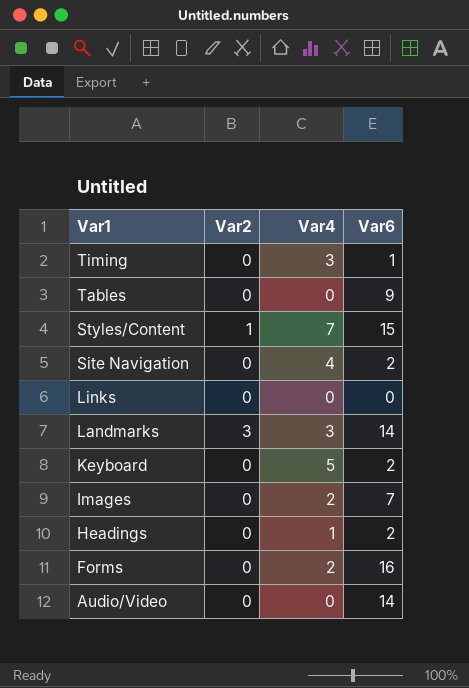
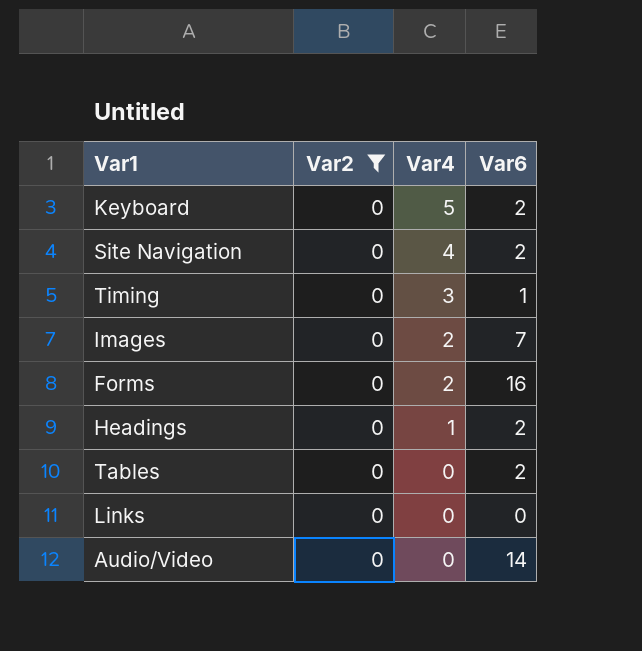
filter: none -> Var2 = 0
row order: Var1 descending -> Var4 descending
Tables | Var6: 9 -> 2

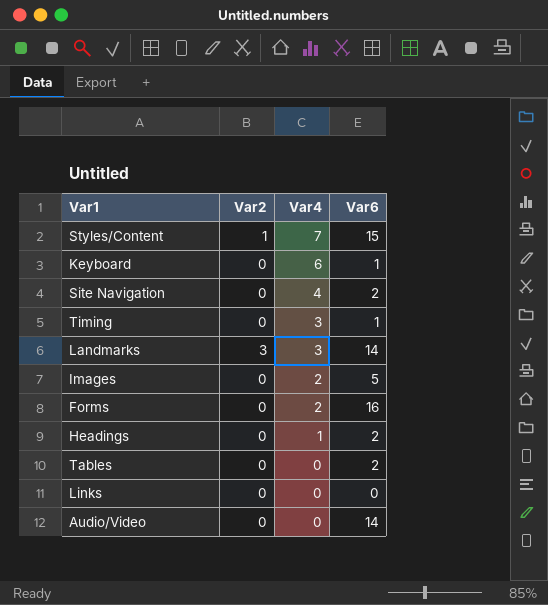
filter: Var2 = 0 -> none
Keyboard | Var4: 5 -> 6
Keyboard | Var6: 2 -> 1
Images | Var6: 7 -> 5

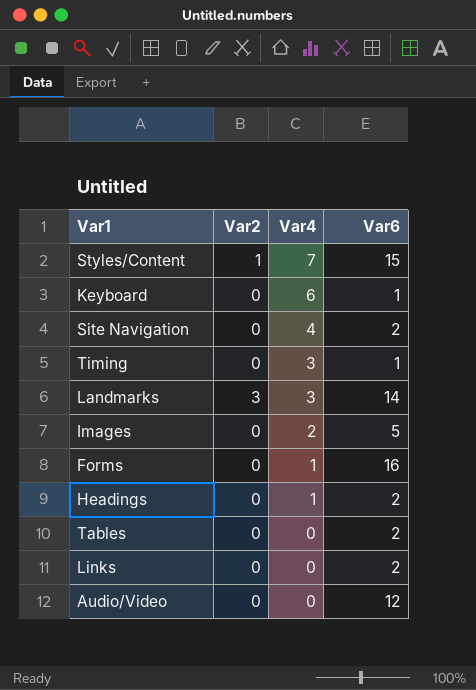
Forms | Var4: 2 -> 1
Links | Var6: 0 -> 2
Audio/Video | Var6: 14 -> 12

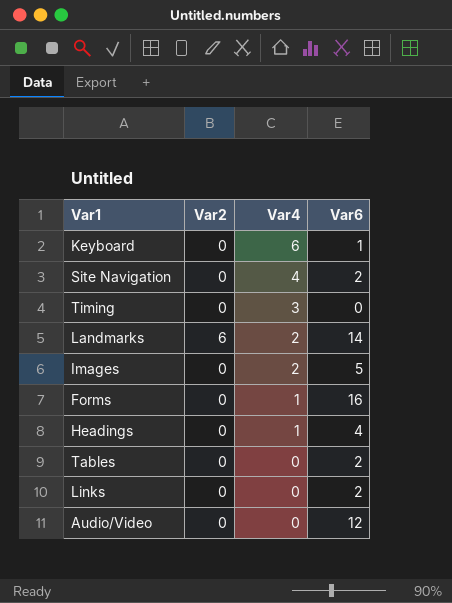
row Styles/Content: 1 | 7 | 15 -> none
Timing | Var6: 1 -> 0
Landmarks | Var2: 3 -> 6
Landmarks | Var4: 3 -> 2
Headings | Var6: 2 -> 4

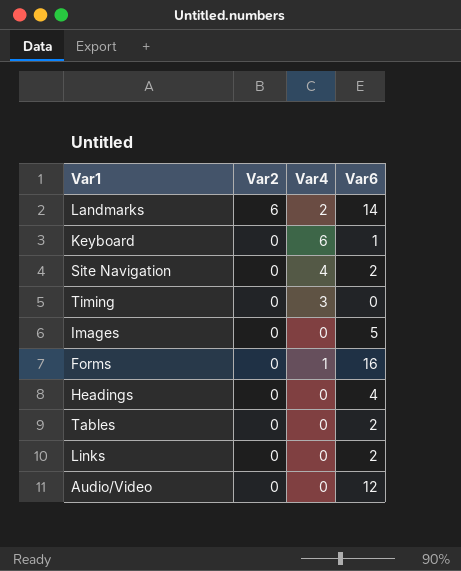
row order: Var4 descending -> Var2 descending
Images | Var4: 2 -> 0
Headings | Var4: 1 -> 0

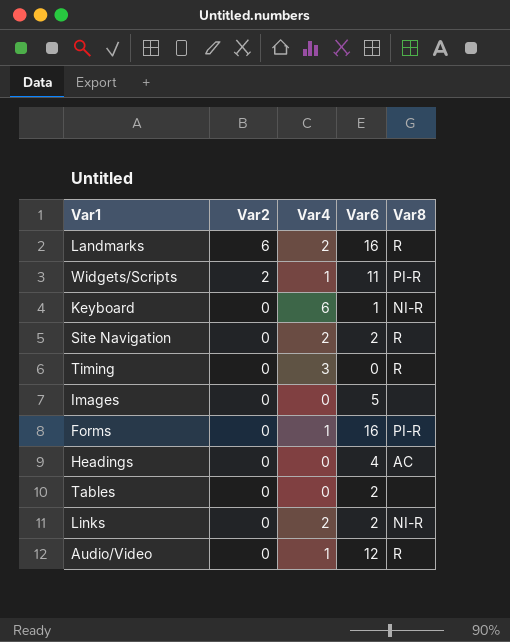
column Var8 | position: none -> 5
Landmarks | Var6: 14 -> 16
row Widgets/Scripts: none -> 2 | 1 | 11 | PI-R
Site Navigation | Var4: 4 -> 2
Links | Var4: 0 -> 2
Audio/Video | Var4: 0 -> 1

